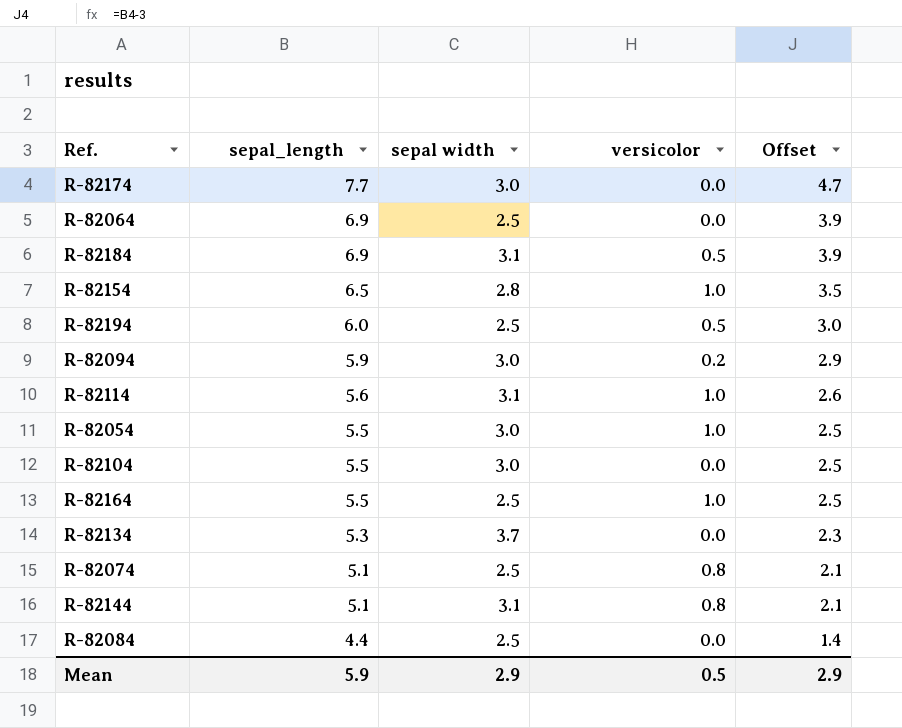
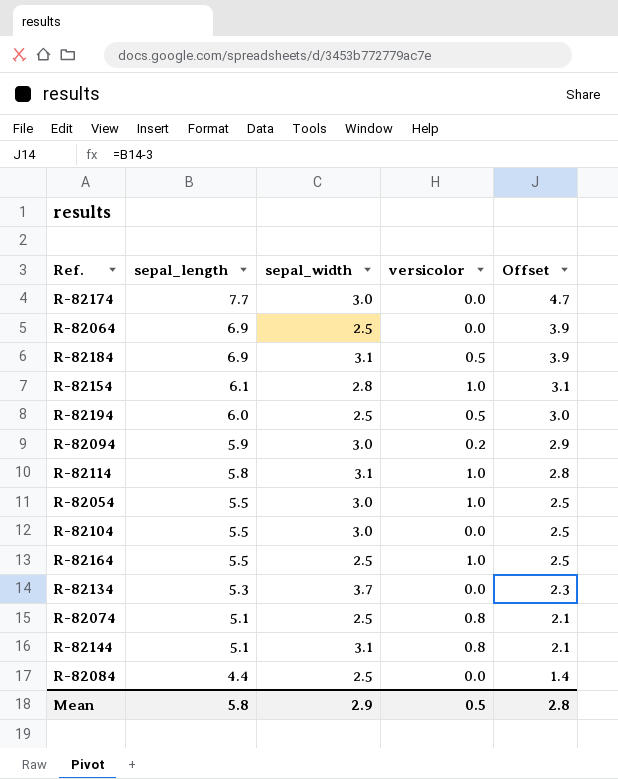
column name: sepal width -> sepal_width
R-82154 | sepal_length: 6.5 -> 6.1
R-82154 | Offset: 3.5 -> 3.1
R-82114 | sepal_length: 5.6 -> 5.8
R-82114 | Offset: 2.6 -> 2.8
Mean | sepal_length: 5.9 -> 5.8
Mean | Offset: 2.9 -> 2.8

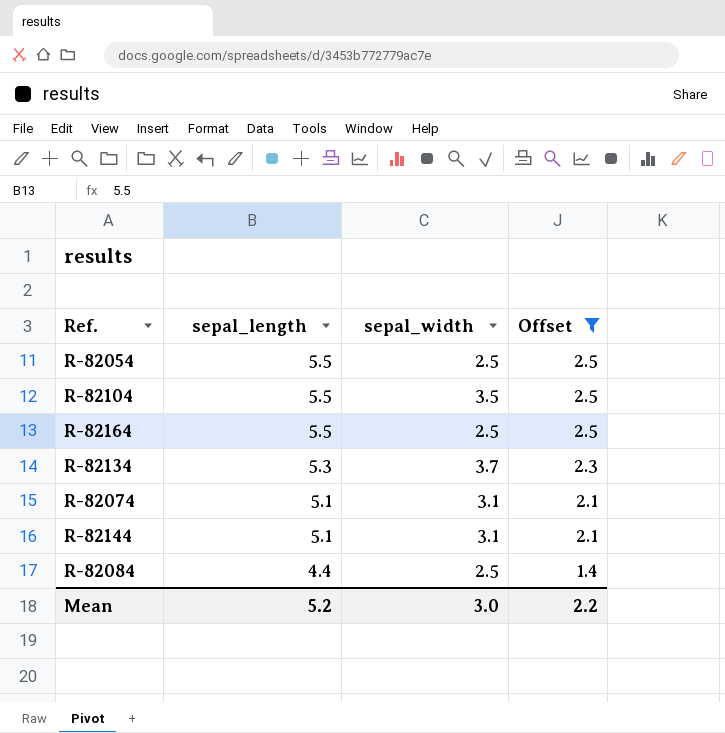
filter: none -> Offset <= 2.5
column versicolor | position: 4 -> none
R-82054 | sepal_width: 3.0 -> 2.5
R-82104 | sepal_width: 3.0 -> 3.5
R-82074 | sepal_width: 2.5 -> 3.1
Mean | sepal_length: 5.8 -> 5.2
Mean | sepal_width: 2.9 -> 3.0
Mean | Offset: 2.8 -> 2.2

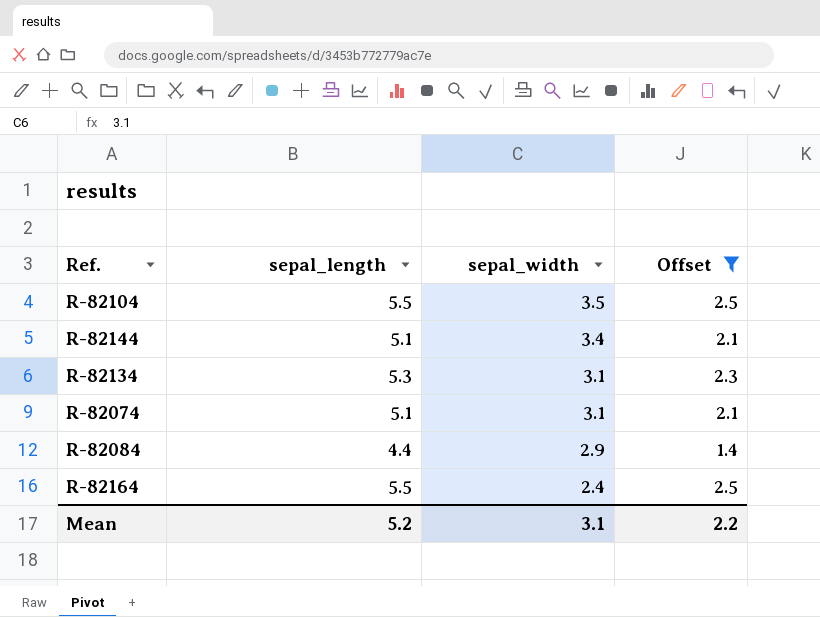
row order: sepal_length descending -> sepal_width descending
row R-82054: 5.5 | 2.5 | 2.5 -> none
R-82144 | sepal_width: 3.1 -> 3.4
R-82134 | sepal_width: 3.7 -> 3.1
R-82084 | sepal_width: 2.5 -> 2.9
R-82164 | sepal_width: 2.5 -> 2.4
Mean | sepal_width: 3.0 -> 3.1

